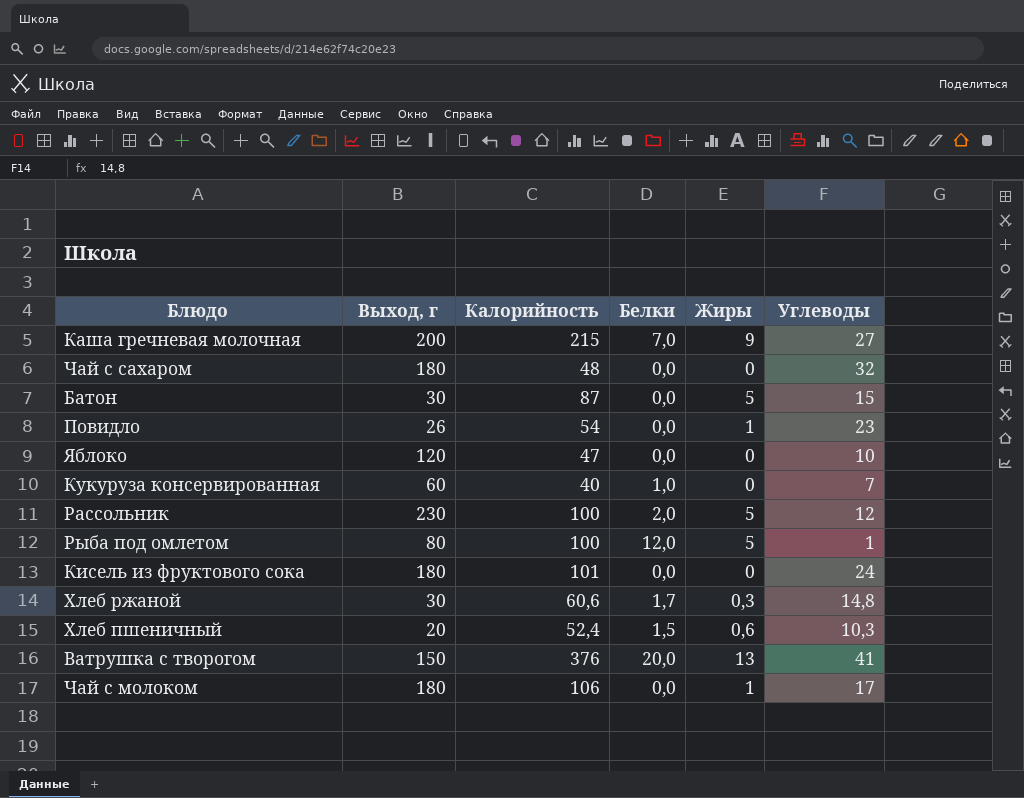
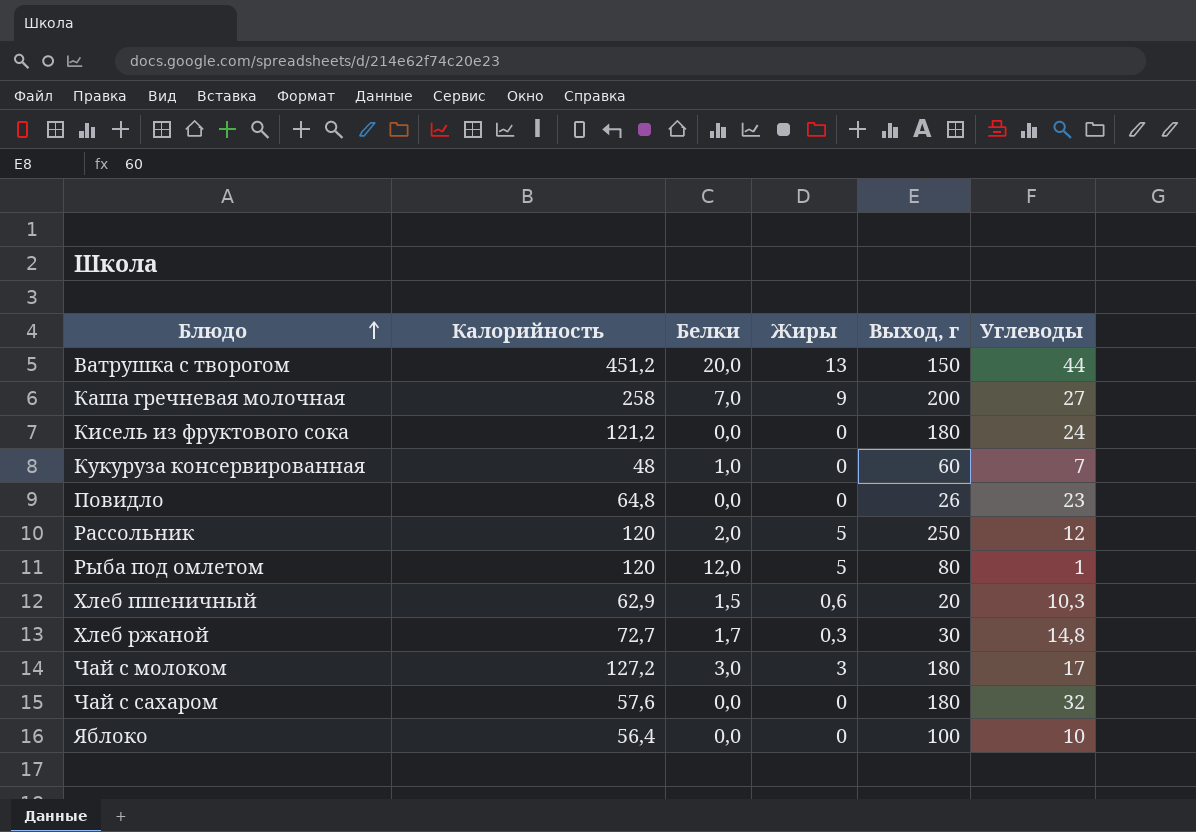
row order: none -> Блюдо ascending
column Выход, г | position: 2 -> 5
row Батон: 30 | 87 | 0,0 | 5 | 15 -> none
Ватрушка с творогом | Калорийность: 376 -> 451,2
Ватрушка с творогом | Углеводы: 41 -> 44
Каша гречневая молочная | Калорийность: 215 -> 258
Кисель из фруктового сока | Калорийность: 101 -> 121,2
Кукуруза консервированная | Калорийность: 40 -> 48
Повидло | Калорийность: 54 -> 64,8
Повидло | Жиры: 1 -> 0
Рассольник | Калорийность: 100 -> 120
Рассольник | Выход, г: 230 -> 250
Рыба под омлетом | Калорийность: 100 -> 120
Хлеб пшеничный | Калорийность: 52,4 -> 62,9
Хлеб ржаной | Калорийность: 60,6 -> 72,7
Чай с молоком | Калорийность: 106 -> 127,2
Чай с молоком | Белки: 0,0 -> 3,0
Чай с молоком | Жиры: 1 -> 3
Чай с сахаром | Калорийность: 48 -> 57,6
Яблоко | Калорийность: 47 -> 56,4
Яблоко | Выход, г: 120 -> 100

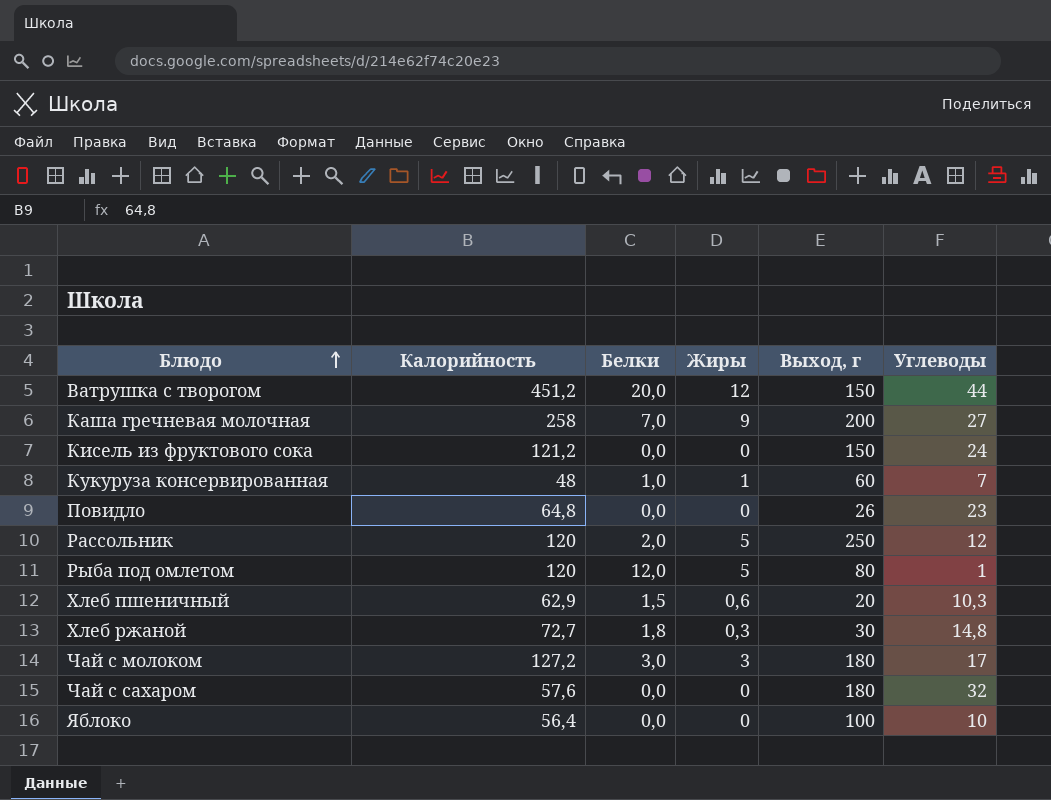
Ватрушка с творогом | Жиры: 13 -> 12
Кисель из фруктового сока | Выход, г: 180 -> 150
Кукуруза консервированная | Жиры: 0 -> 1
Хлеб ржаной | Белки: 1,7 -> 1,8

